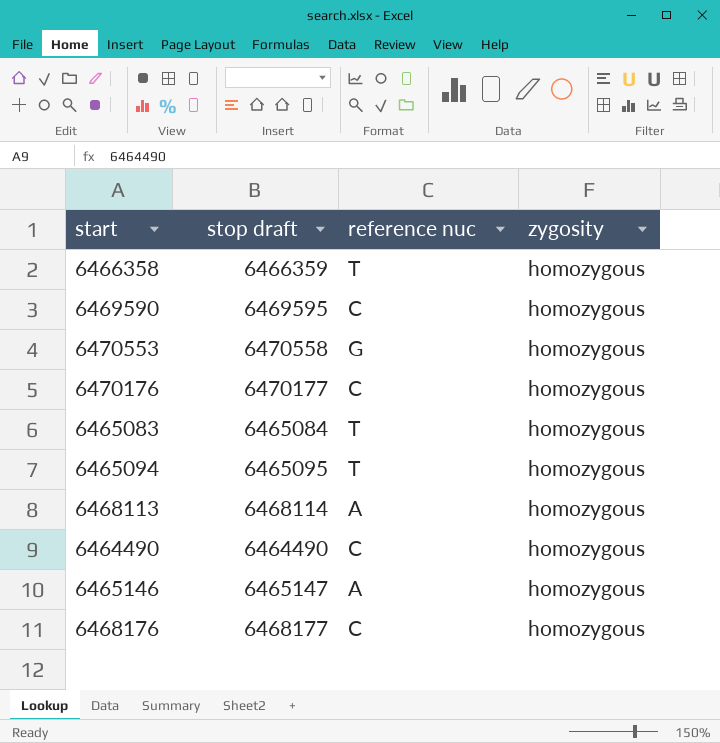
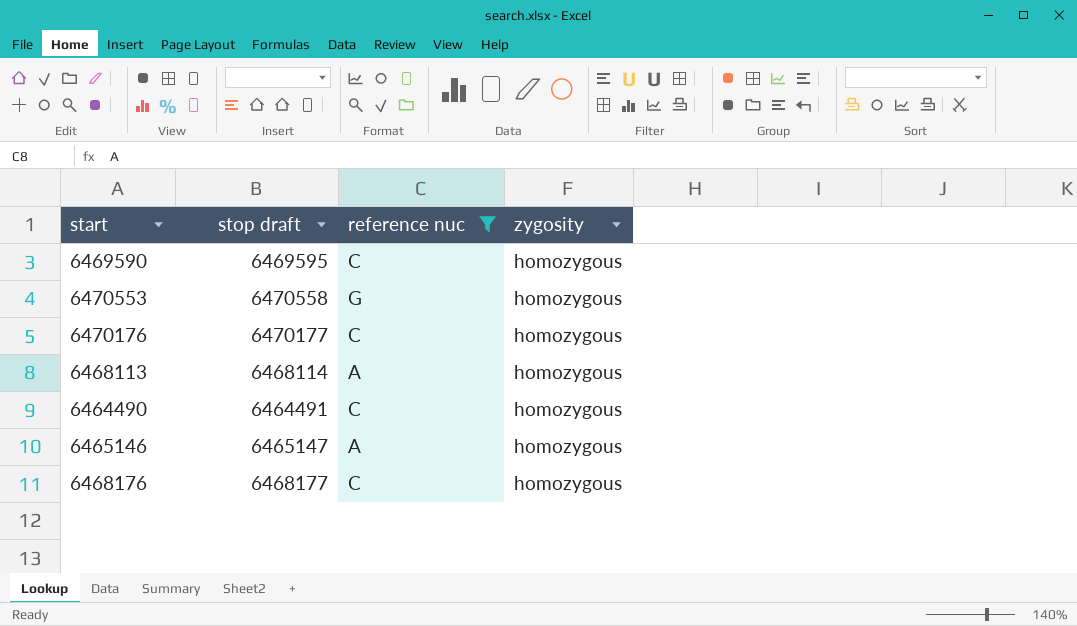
filter: none -> reference nuc != T
6464490 | stop draft: 6464490 -> 6464491

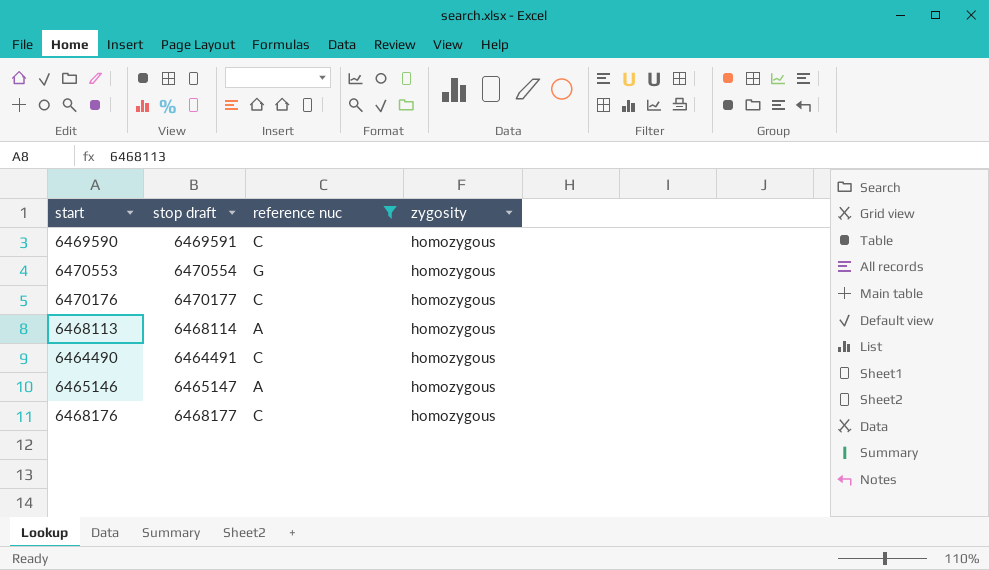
6469590 | stop draft: 6469595 -> 6469591
6470553 | stop draft: 6470558 -> 6470554

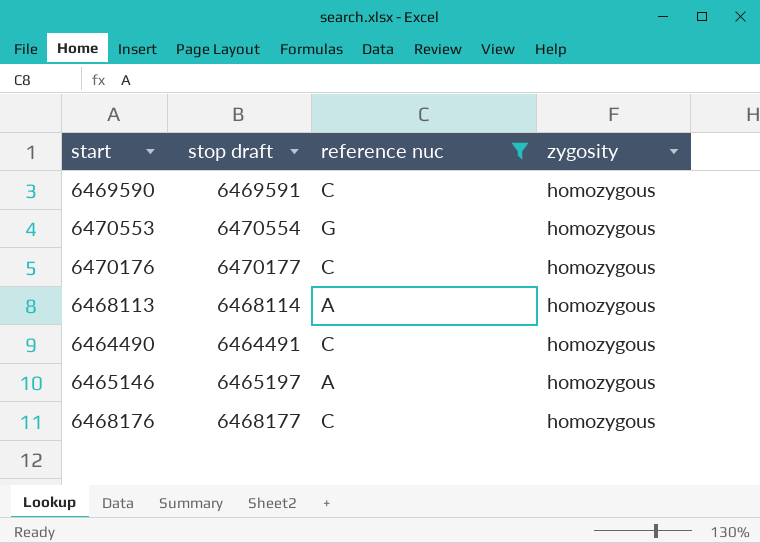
6465146 | stop draft: 6465147 -> 6465197

